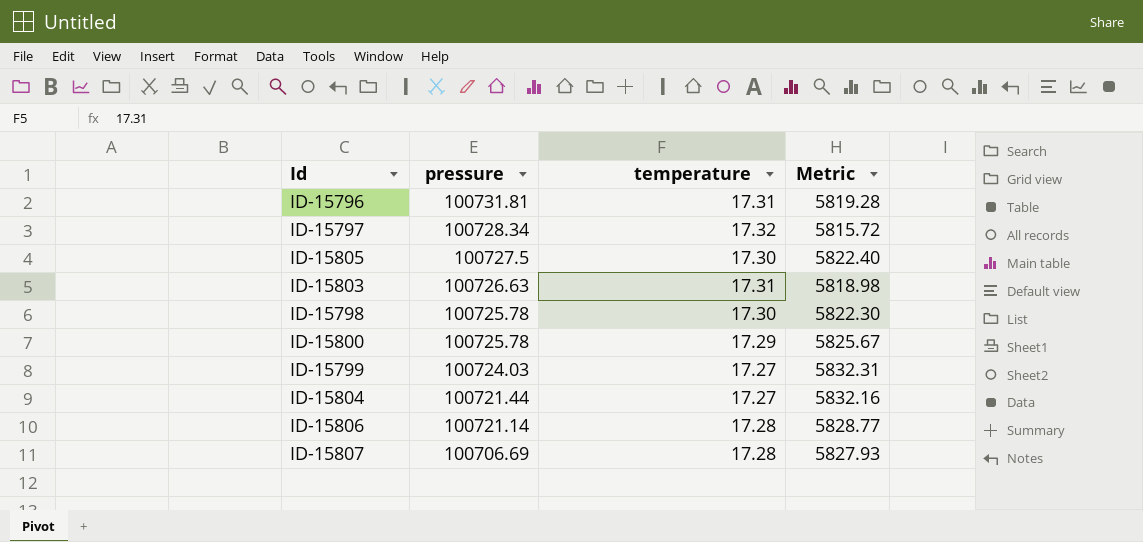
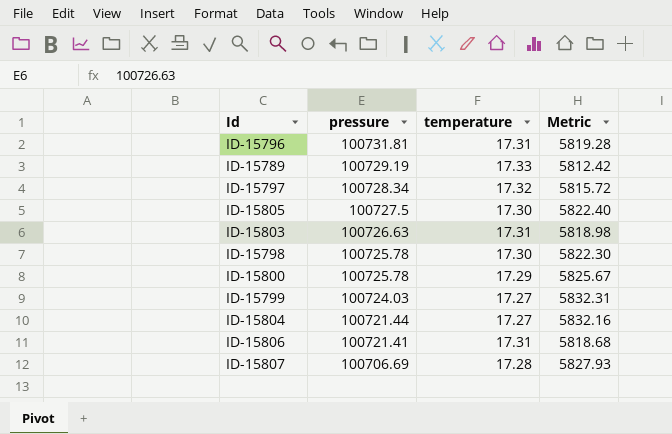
row ID-15789: none -> 100729.19 | 17.33 | 5812.42
ID-15806 | pressure: 100721.14 -> 100721.41
ID-15806 | temperature: 17.28 -> 17.31
ID-15806 | Metric: 5828.77 -> 5818.68

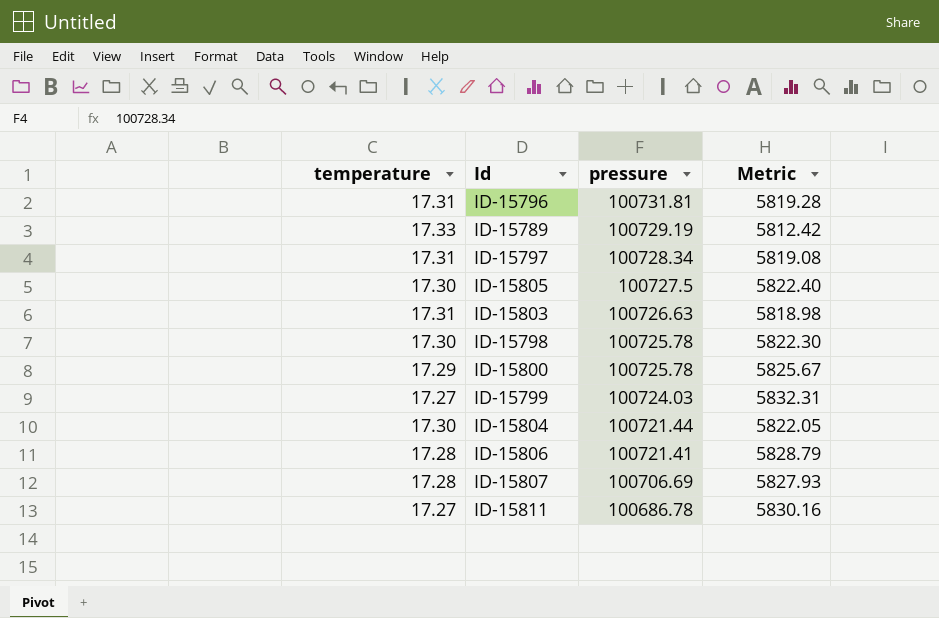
column temperature | position: 3 -> 1
ID-15797 | temperature: 17.32 -> 17.31
ID-15797 | Metric: 5815.72 -> 5819.08
ID-15804 | temperature: 17.27 -> 17.30
ID-15804 | Metric: 5832.16 -> 5822.05
ID-15806 | temperature: 17.31 -> 17.28
ID-15806 | Metric: 5818.68 -> 5828.79
row ID-15811: none -> 17.27 | 100686.78 | 5830.16

